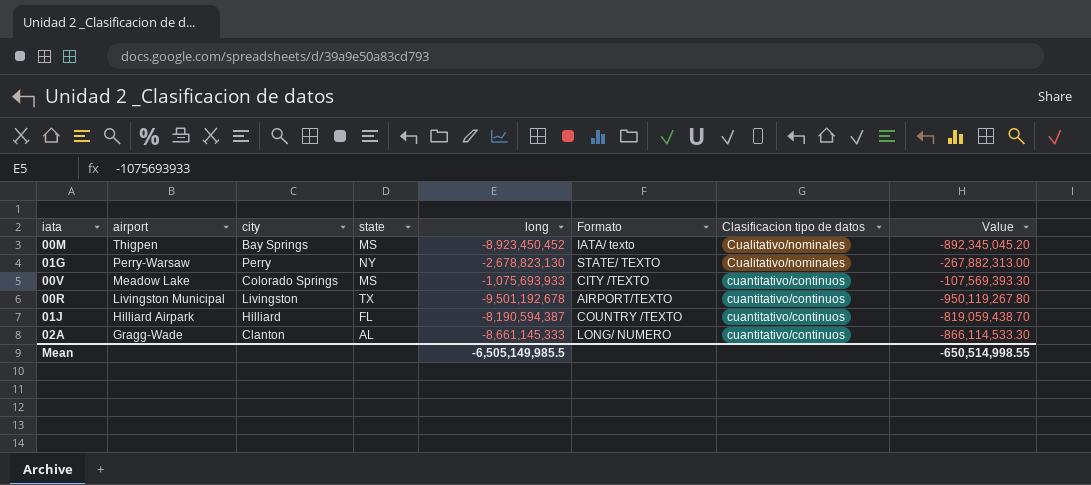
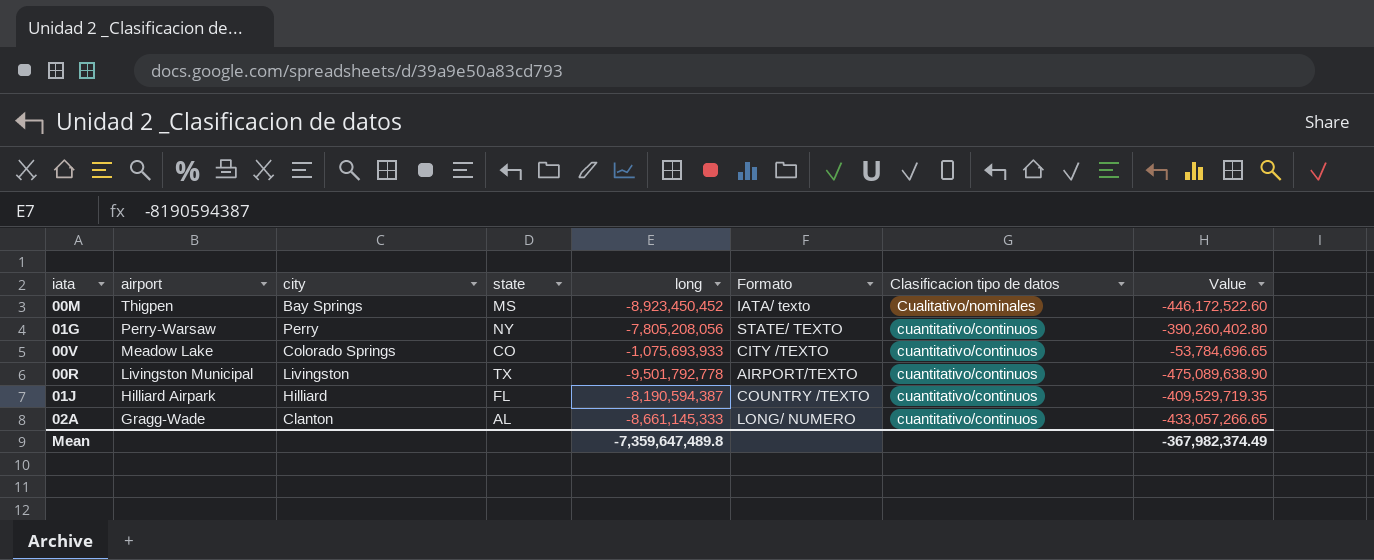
column Value | formula: [long] * 0.1 -> [long] * 0.05
01G | long: -2,678,823,130 -> -7,805,208,056
01G | Clasificacion tipo de datos: Cualitativo/nominales -> cuantitativo/continuos
00V | state: MS -> CO
00R | long: -9,501,192,678 -> -9,501,792,778
Mean | long: -6,505,149,985.5 -> -7,359,647,489.8
Mean | Value: -650,514,998.55 -> -367,982,374.49

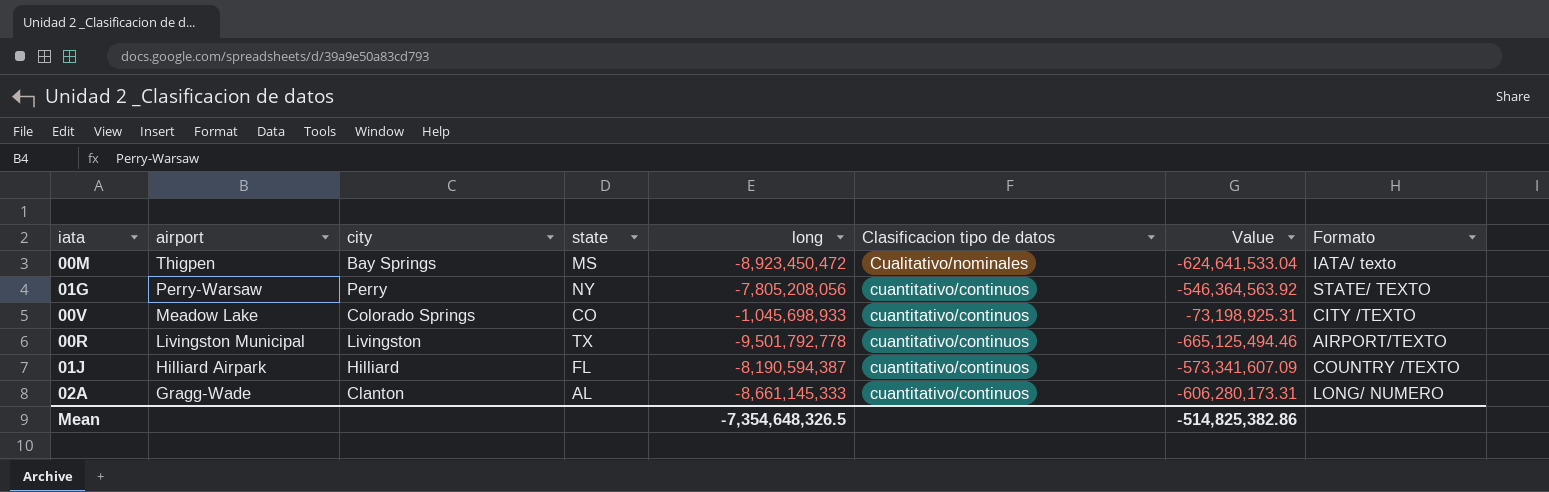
column Value | formula: [long] * 0.05 -> [long] * 0.07
column Formato | position: 6 -> 8
00M | long: -8,923,450,452 -> -8,923,450,472
00V | long: -1,075,693,933 -> -1,045,698,933
Mean | long: -7,359,647,489.8 -> -7,354,648,326.5
Mean | Value: -367,982,374.49 -> -514,825,382.86

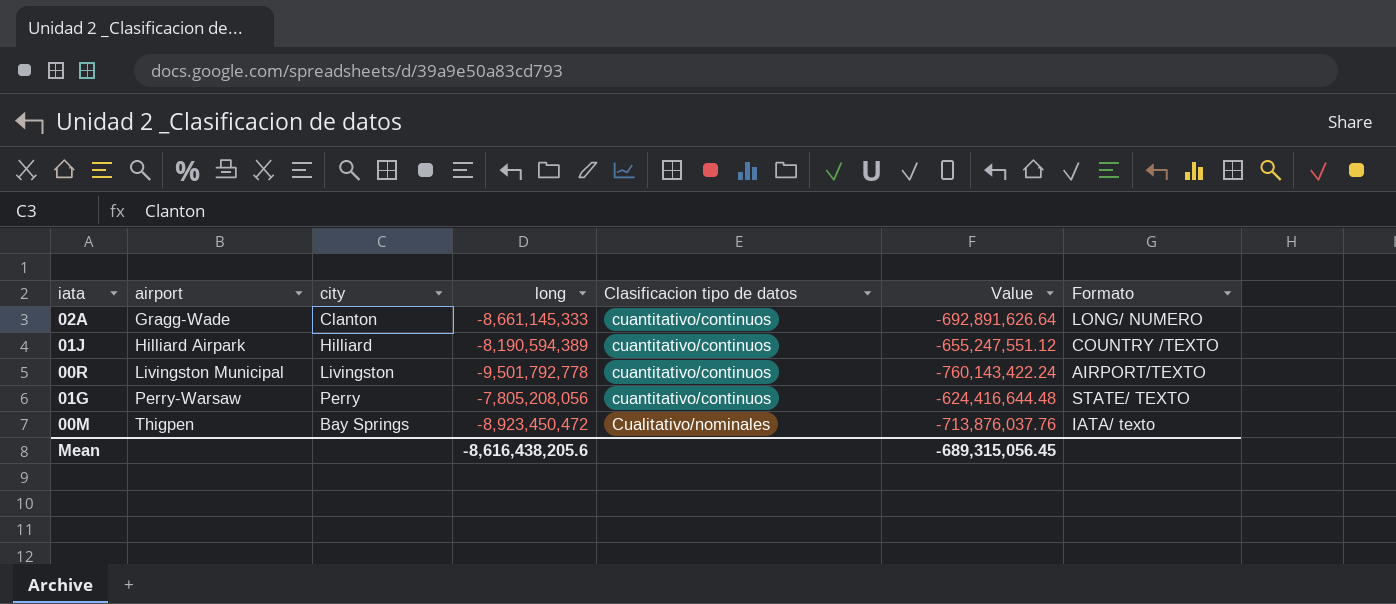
row order: airport descending -> airport ascending
column state | position: 4 -> none
column Value | formula: [long] * 0.07 -> [long] * 0.08
row 00V: Meadow Lake | Colorado Springs | CO | -1,045,698,933 | cuantitativo/continuos | -73,198,925.31 | CITY /TEXTO -> none
01J | long: -8,190,594,387 -> -8,190,594,389
Mean | long: -7,354,648,326.5 -> -8,616,438,205.6
Mean | Value: -514,825,382.86 -> -689,315,056.45

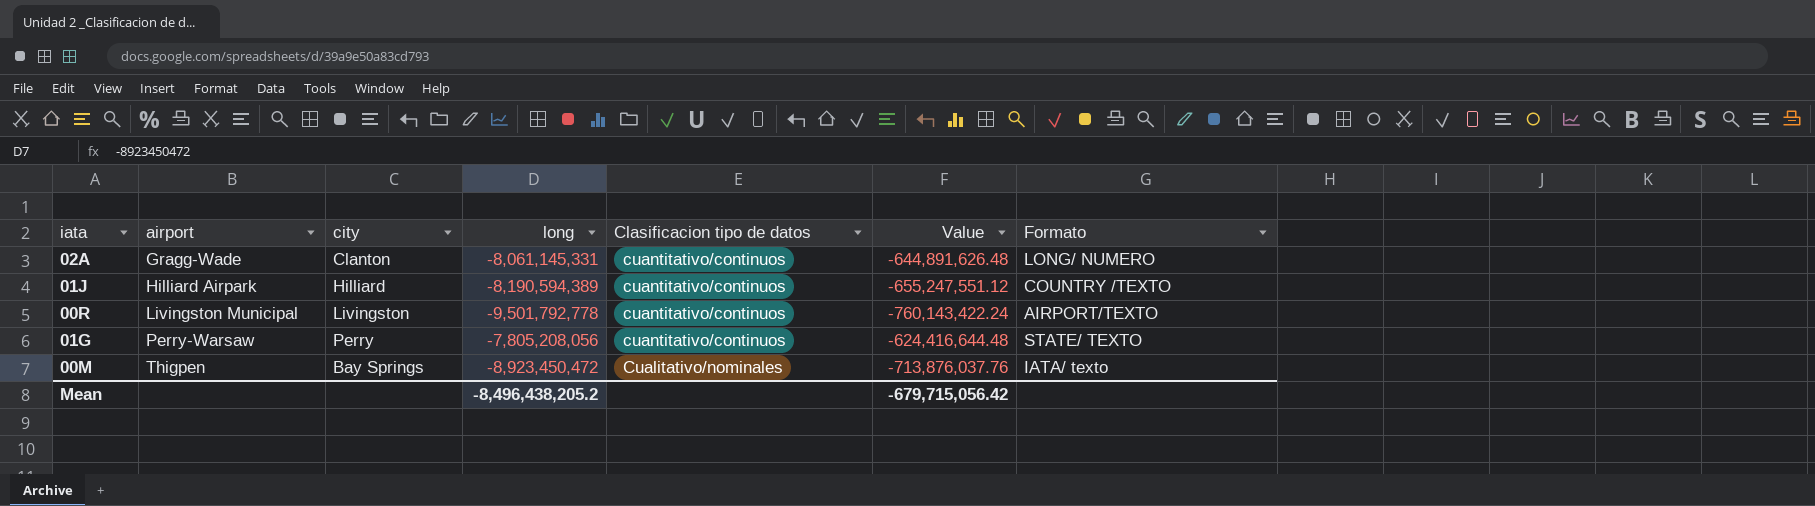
02A | long: -8,661,145,333 -> -8,061,145,331
02A | Value: -692,891,626.64 -> -644,891,626.48
Mean | long: -8,616,438,205.6 -> -8,496,438,205.2
Mean | Value: -689,315,056.45 -> -679,715,056.42

